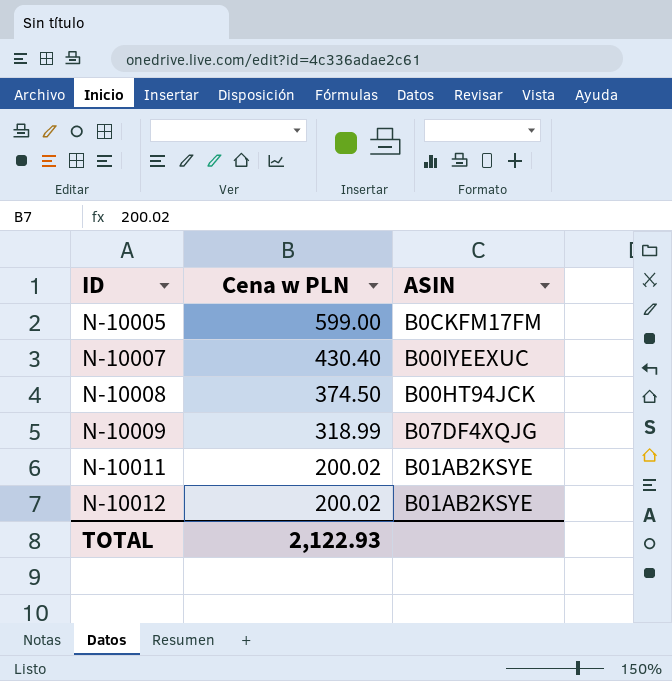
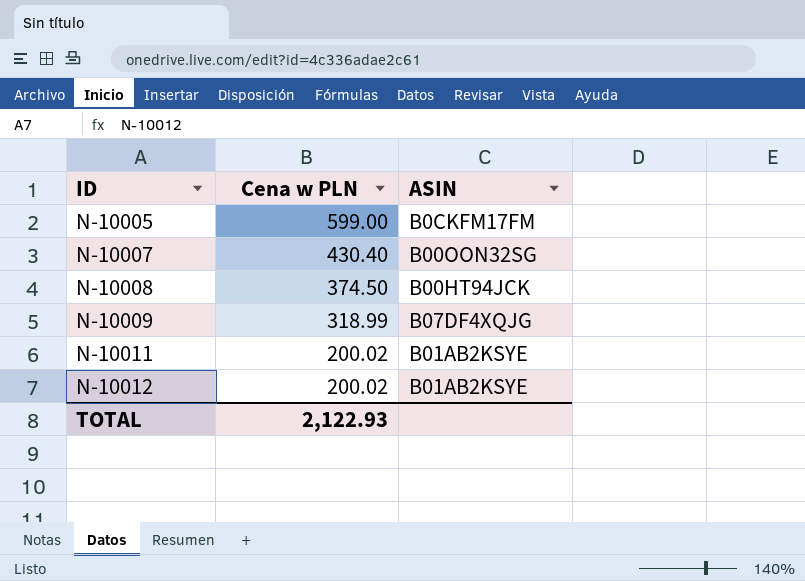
N-10007 | ASIN: B00IYEEXUC -> B00OON32SG

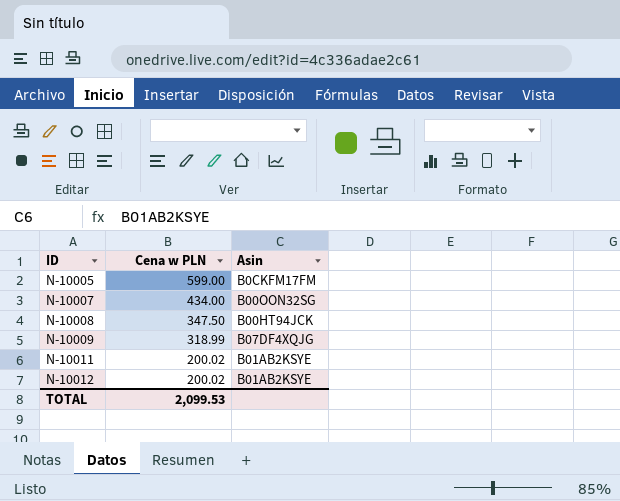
column name: ASIN -> Asin
N-10007 | Cena w PLN: 430.40 -> 434.00
N-10008 | Cena w PLN: 374.50 -> 347.50
TOTAL | Cena w PLN: 2,122.93 -> 2,099.53

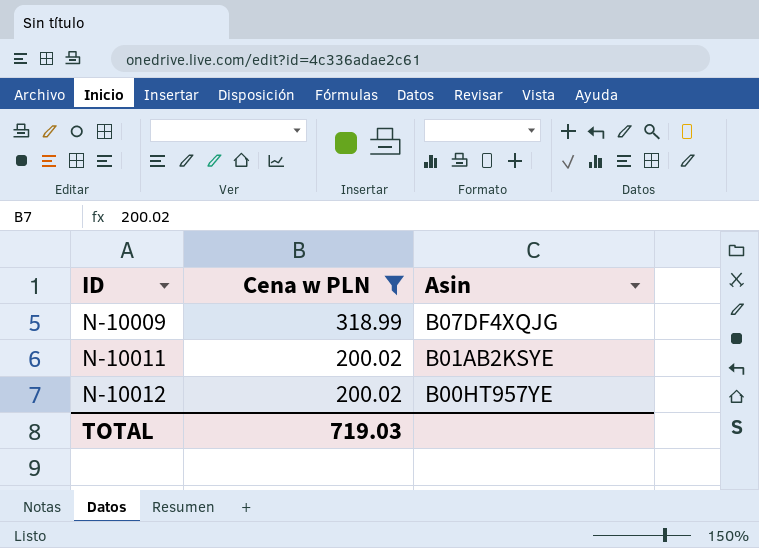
filter: none -> Cena w PLN <= 318.99
N-10012 | Asin: B01AB2KSYE -> B00HT957YE
TOTAL | Cena w PLN: 2,099.53 -> 719.03

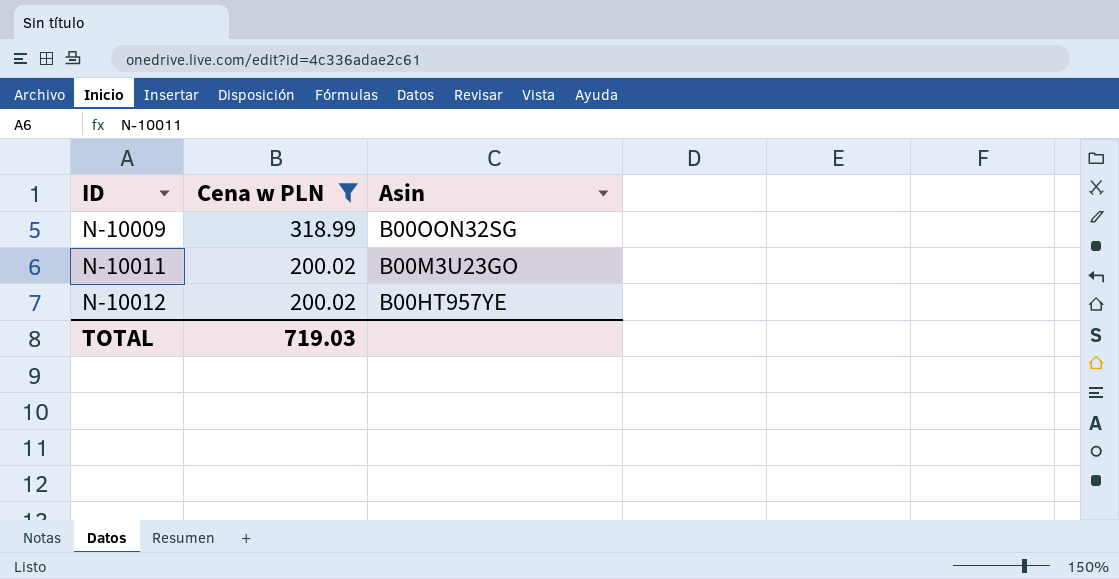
N-10009 | Asin: B07DF4XQJG -> B00OON32SG
N-10011 | Asin: B01AB2KSYE -> B00M3U23GO

